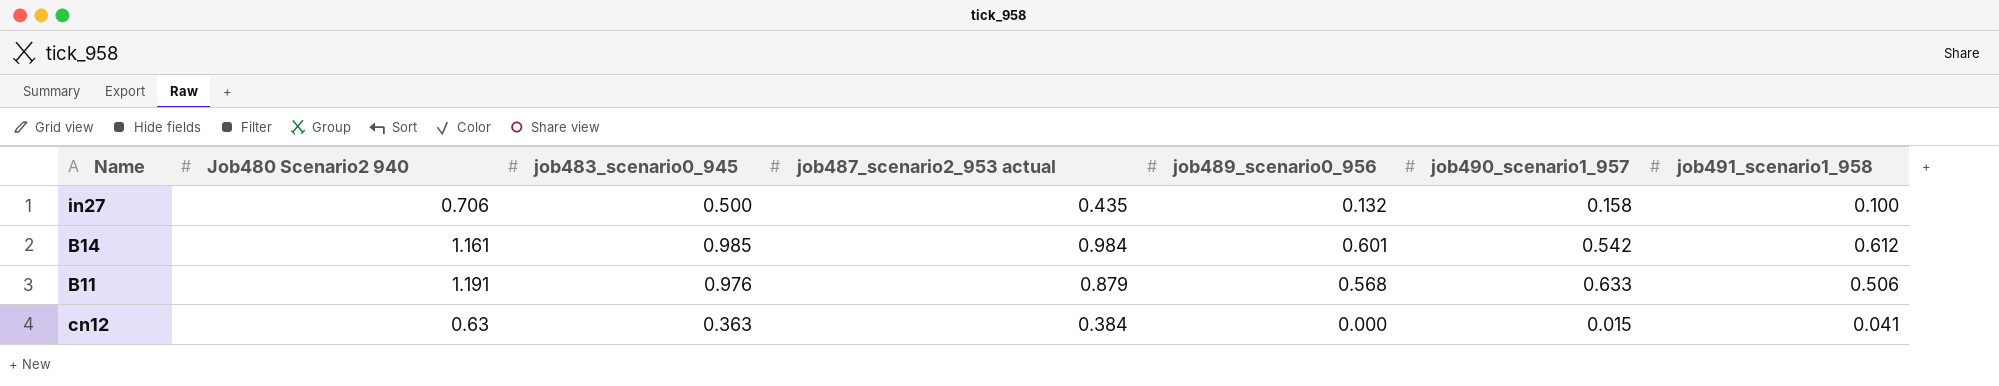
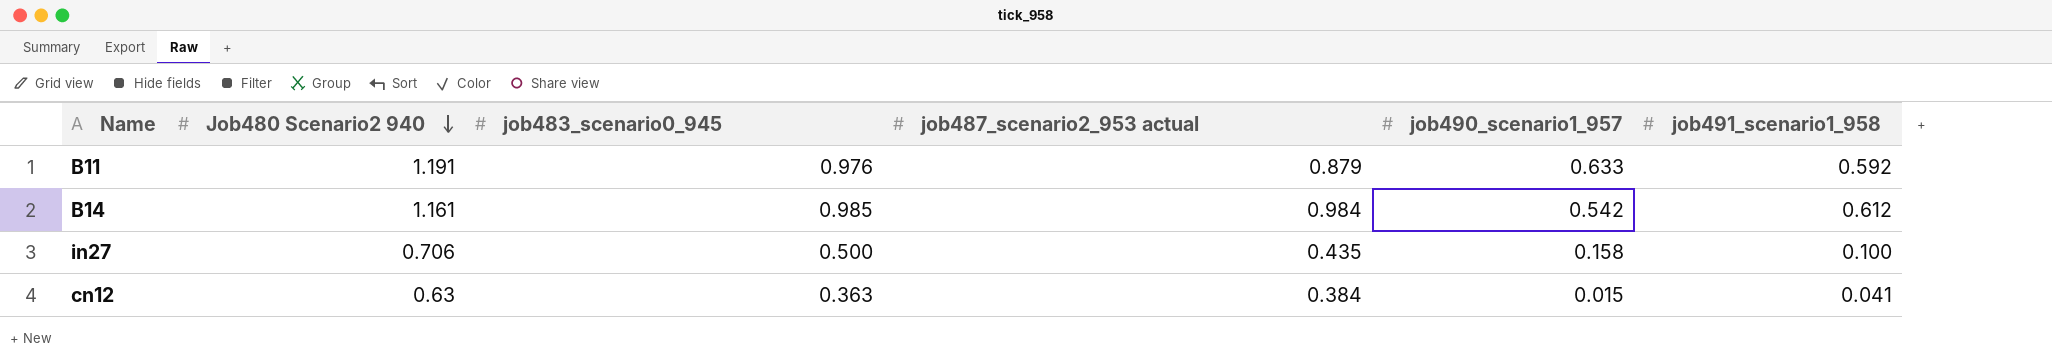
row order: none -> Job480 Scenario2 940 descending
column job489_scenario0_956 | position: 5 -> none
B11 | job491_scenario1_958: 0.506 -> 0.592

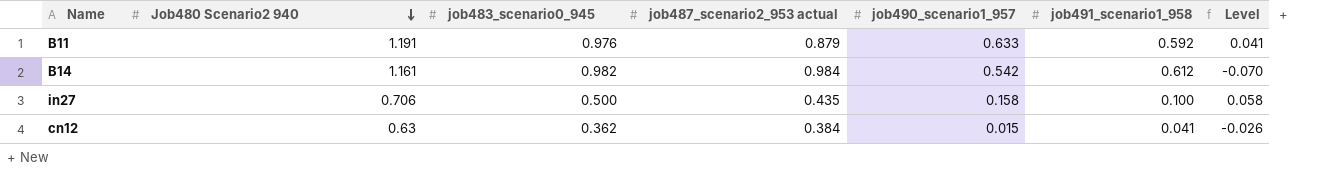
column Level | formula: none -> [job490_scenario1_957] - [job491_scenario1_958]
B14 | job483_scenario0_945: 0.985 -> 0.982
cn12 | job483_scenario0_945: 0.363 -> 0.362

